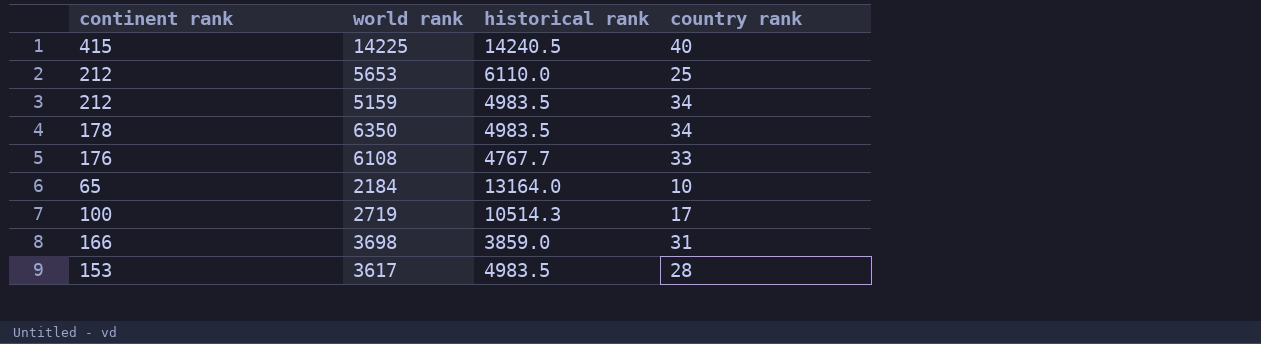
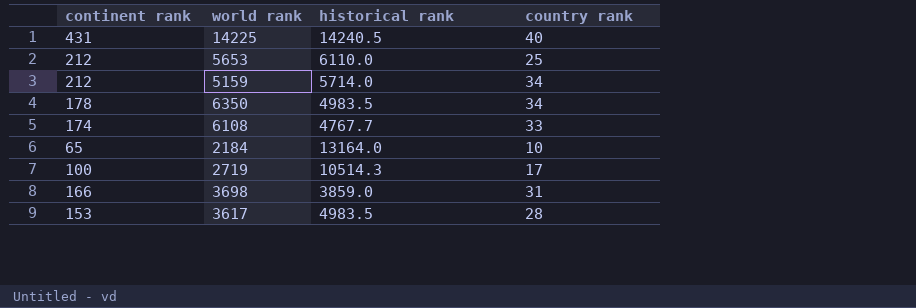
14225 | continent rank: 415 -> 431
5159 | historical rank: 4983.5 -> 5714.0
6108 | continent rank: 176 -> 174

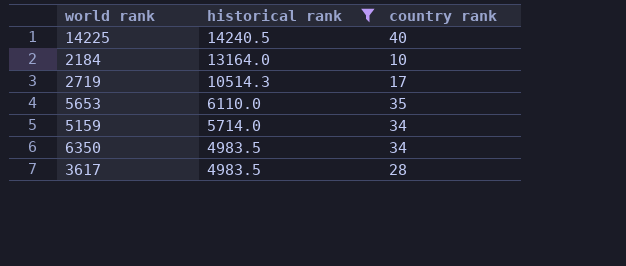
filter: none -> historical rank >= 4983.5
row order: none -> historical rank descending
column continent rank | position: 1 -> none
5653 | country rank: 25 -> 35

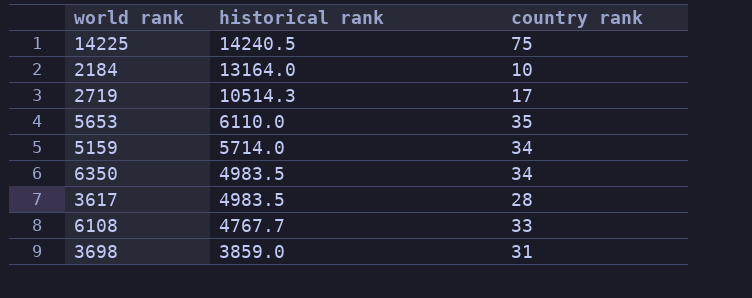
filter: historical rank >= 4983.5 -> none
14225 | country rank: 40 -> 75

